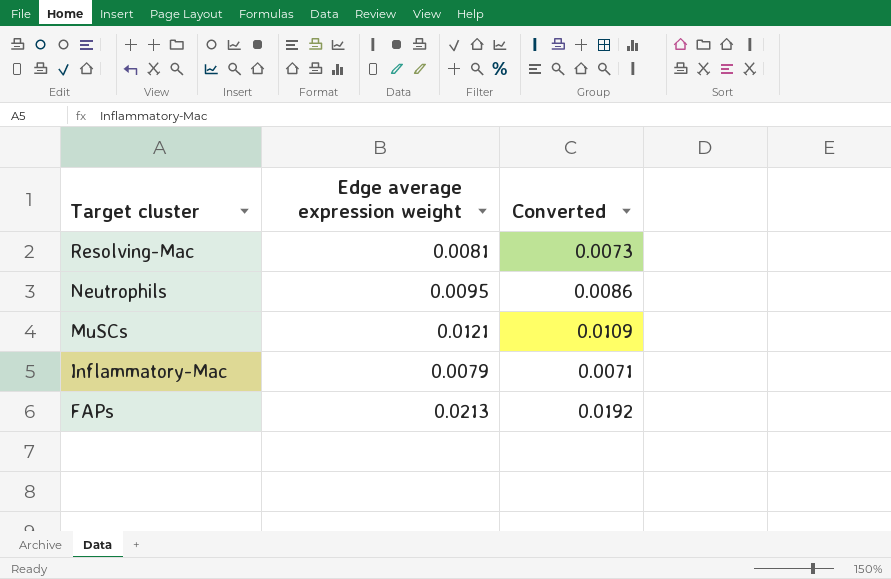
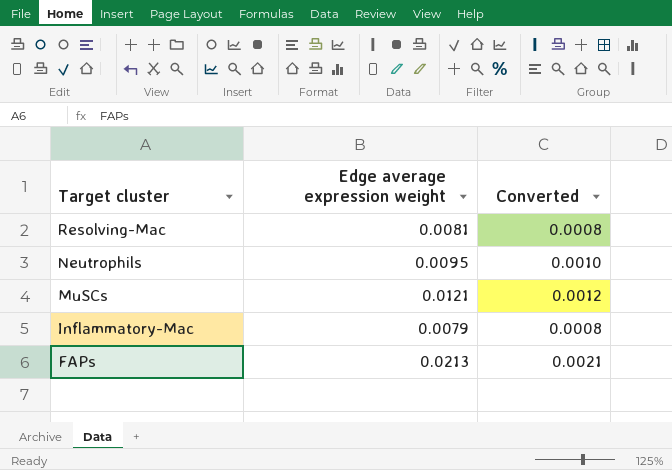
column Converted | formula: [Edge average expression weight] * 0.9 -> [Edge average expression weight] * 0.1

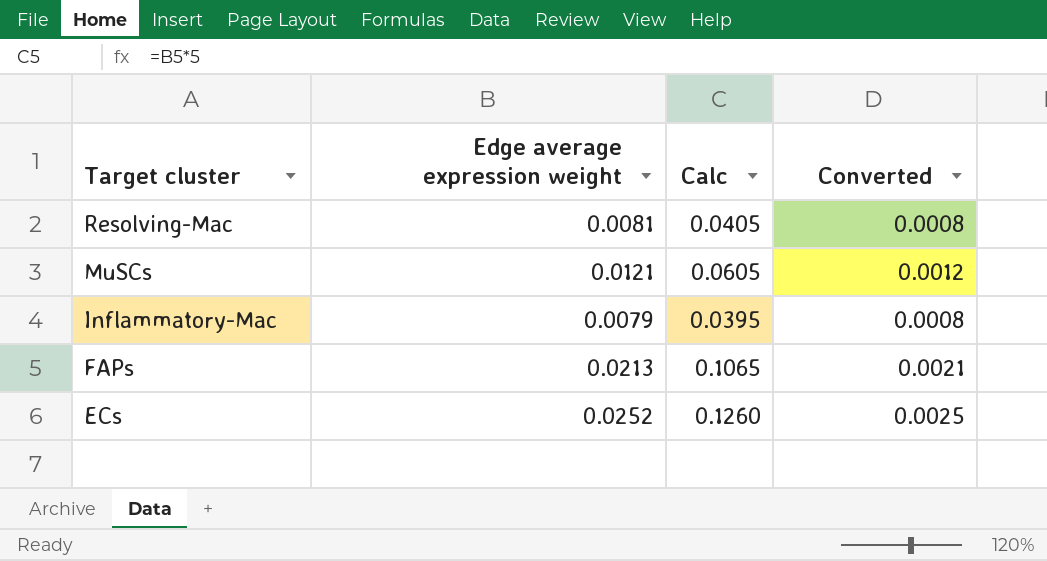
column Calc | formula: none -> [Edge average expression weight] * 5
row Neutrophils: 0.0095 | 0.0010 -> none
row ECs: none -> 0.0252 | 0.1260 | 0.0025

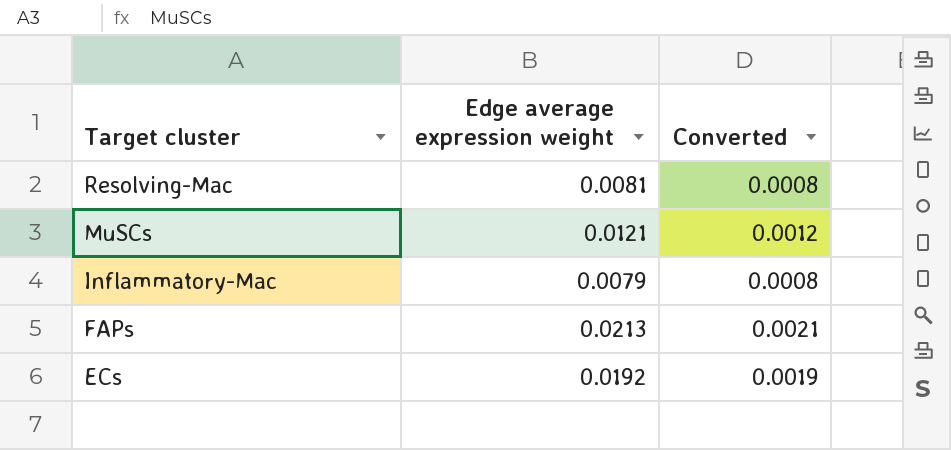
column Calc | formula: [Edge average expression weight] * 5 -> none
ECs | Edge average expression weight: 0.0252 -> 0.0192
ECs | Converted: 0.0025 -> 0.0019

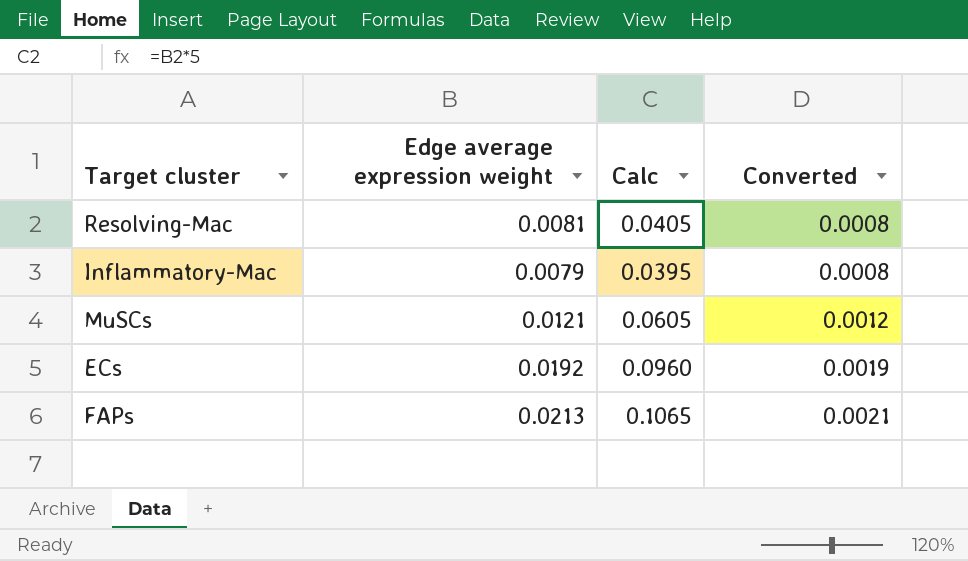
row order: Target cluster descending -> Converted ascending
column Calc | formula: none -> [Edge average expression weight] * 5

